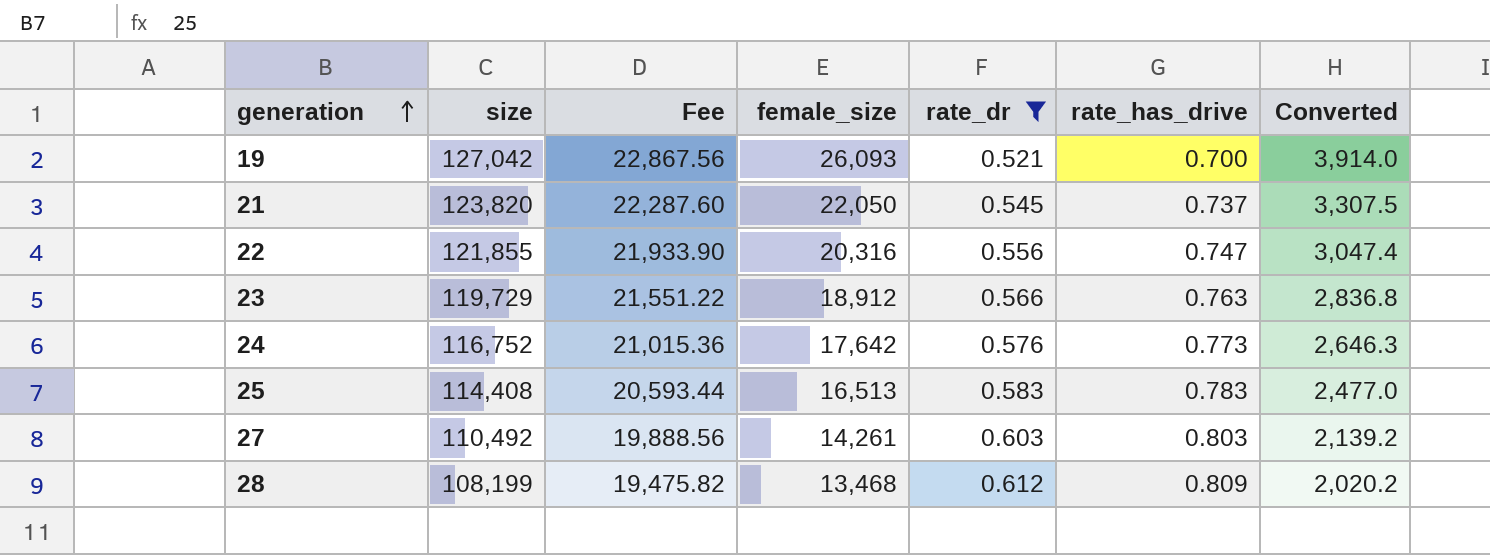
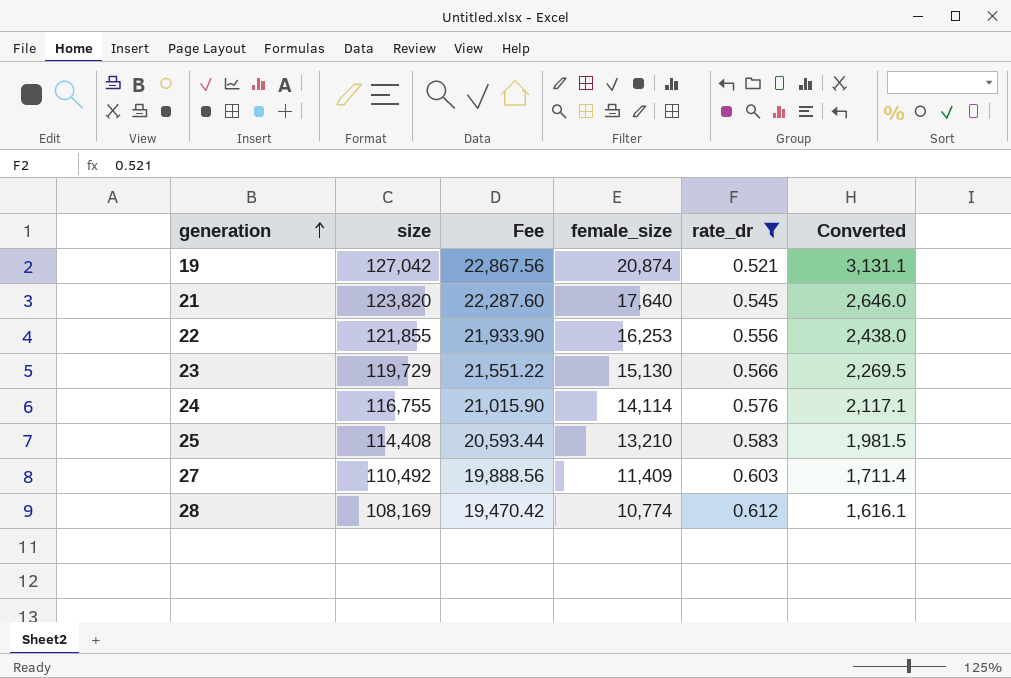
column rate_has_drive | position: 6 -> none
19 | female_size: 26,093 -> 20,874
19 | Converted: 3,914.0 -> 3,131.1
21 | female_size: 22,050 -> 17,640
21 | Converted: 3,307.5 -> 2,646.0
22 | female_size: 20,316 -> 16,253
22 | Converted: 3,047.4 -> 2,438.0
23 | female_size: 18,912 -> 15,130
23 | Converted: 2,836.8 -> 2,269.5
24 | size: 116,752 -> 116,755
24 | Fee: 21,015.36 -> 21,015.90
24 | female_size: 17,642 -> 14,114
24 | Converted: 2,646.3 -> 2,117.1
25 | female_size: 16,513 -> 13,210
25 | Converted: 2,477.0 -> 1,981.5
27 | female_size: 14,261 -> 11,409
27 | Converted: 2,139.2 -> 1,711.4
28 | size: 108,199 -> 108,169
28 | Fee: 19,475.82 -> 19,470.42
28 | female_size: 13,468 -> 10,774
28 | Converted: 2,020.2 -> 1,616.1

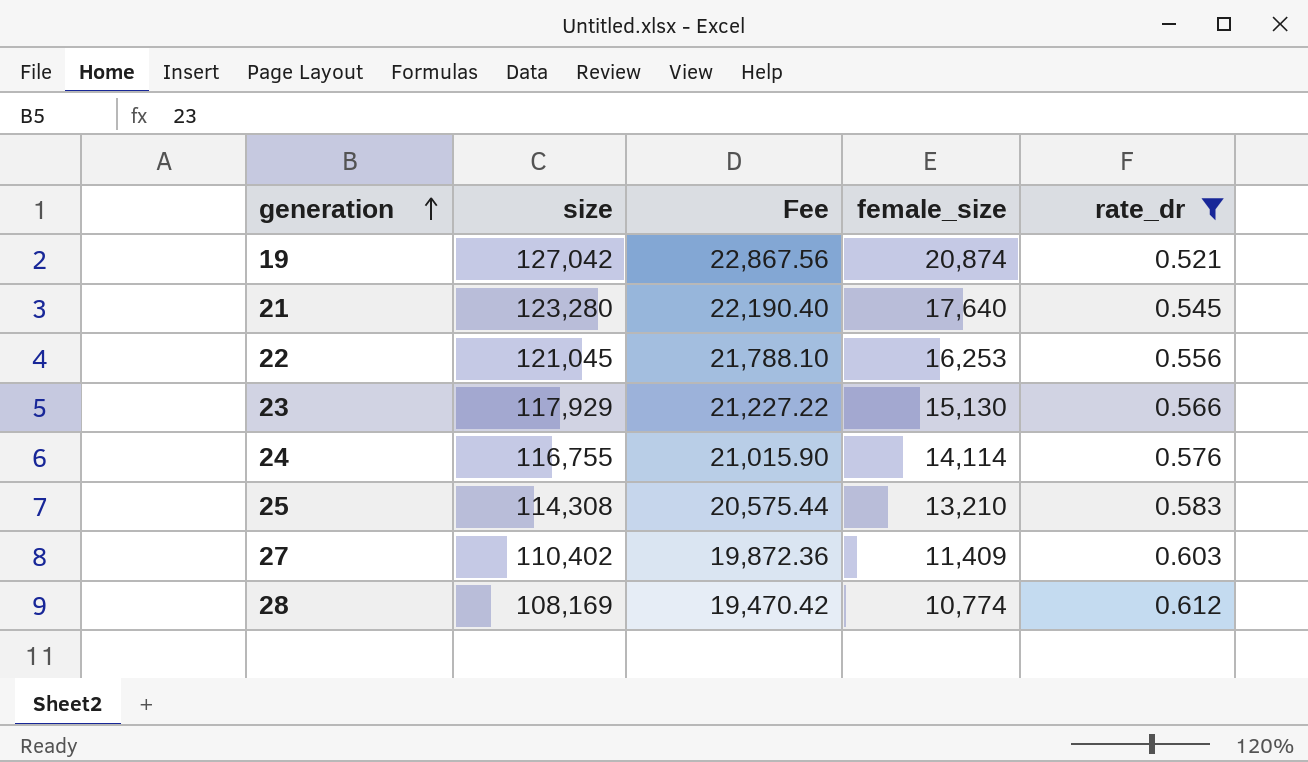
column Converted | formula: [female_size] * 0.15 -> none
21 | size: 123,820 -> 123,280
21 | Fee: 22,287.60 -> 22,190.40
22 | size: 121,855 -> 121,045
22 | Fee: 21,933.90 -> 21,788.10
23 | size: 119,729 -> 117,929
23 | Fee: 21,551.22 -> 21,227.22
25 | size: 114,408 -> 114,308
25 | Fee: 20,593.44 -> 20,575.44
27 | size: 110,492 -> 110,402
27 | Fee: 19,888.56 -> 19,872.36

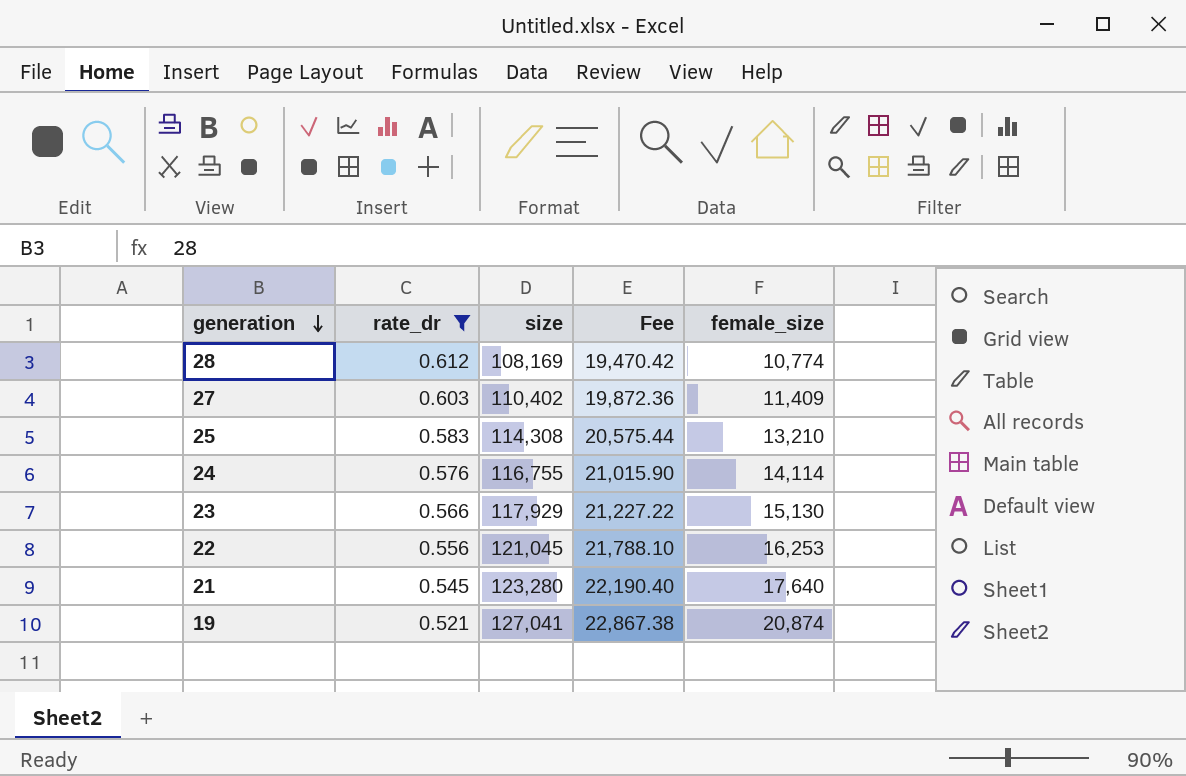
row order: generation ascending -> generation descending
column rate_dr | position: 5 -> 2
19 | size: 127,042 -> 127,041
19 | Fee: 22,867.56 -> 22,867.38

